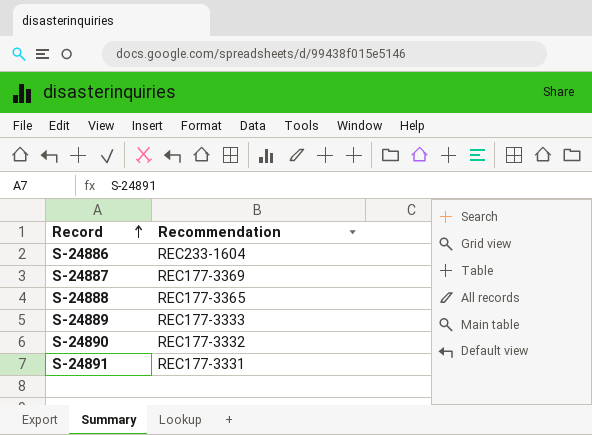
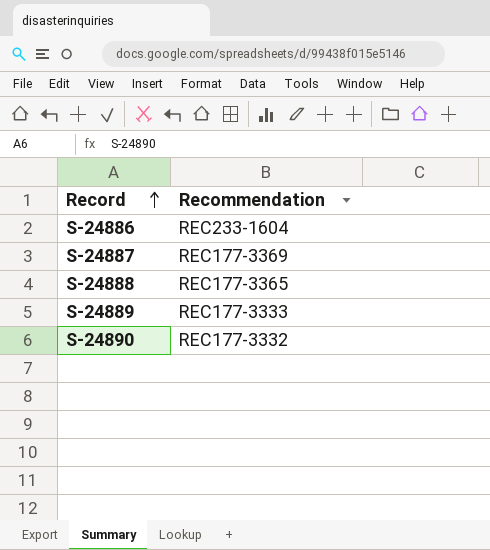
row S-24891: REC177-3331 -> none

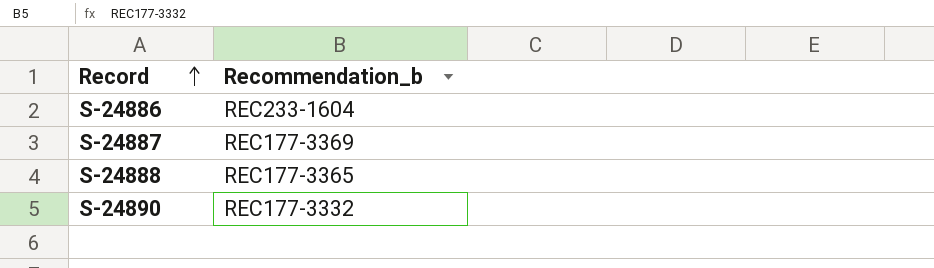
column name: Recommendation -> Recommendation_b
row S-24889: REC177-3333 -> none

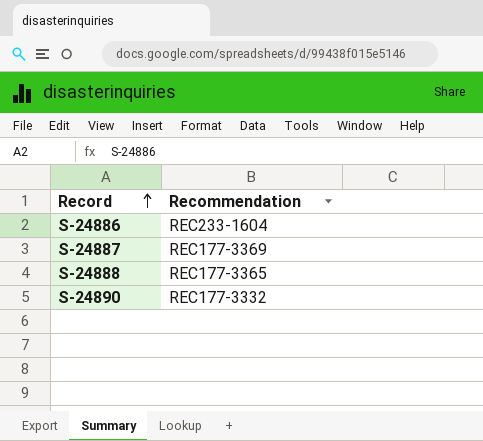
column name: Recommendation_b -> Recommendation

